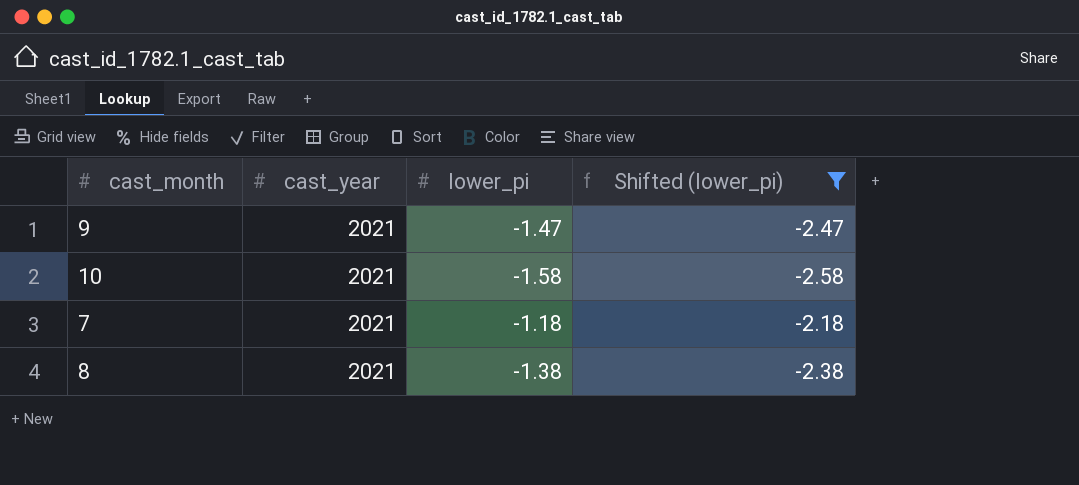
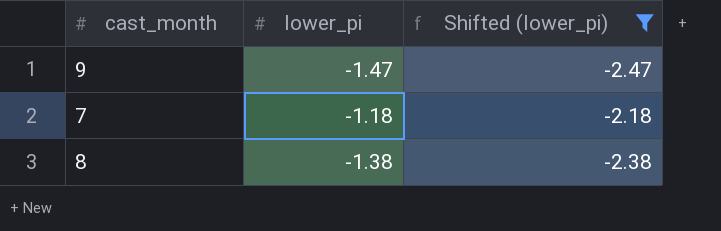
column cast_year | position: 2 -> none
row 10: 2021 | -1.58 | -2.58 -> none

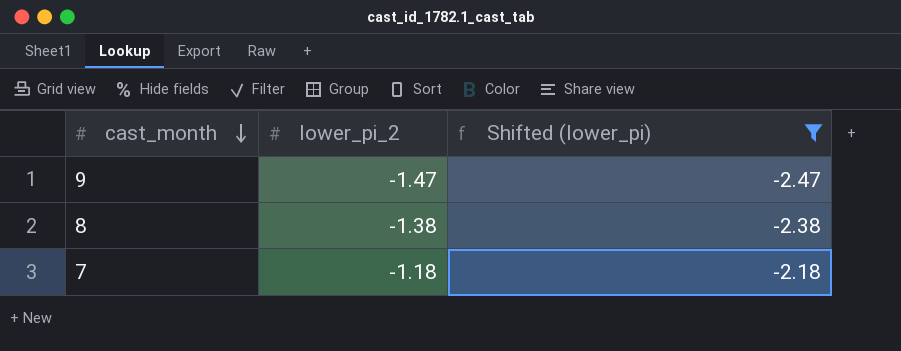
row order: none -> cast_month descending
column name: lower_pi -> lower_pi_2

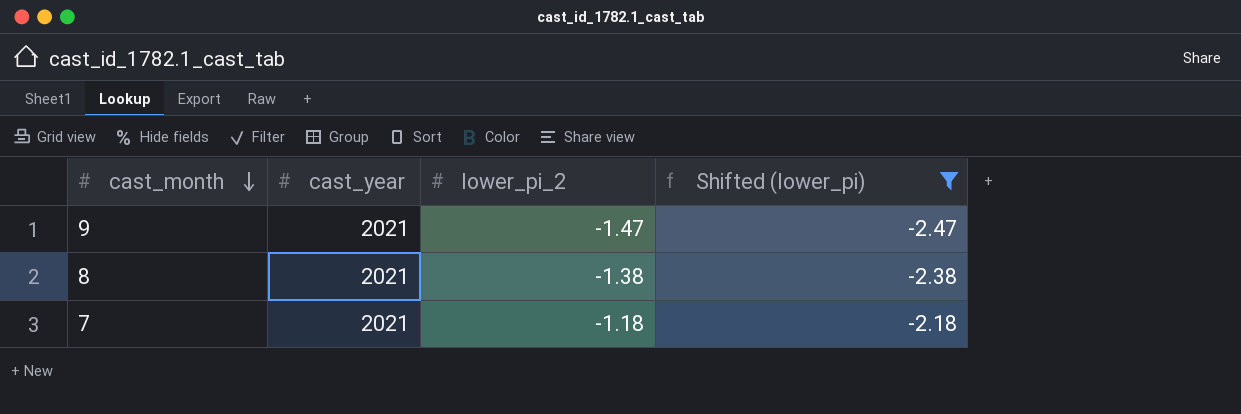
column cast_year | position: none -> 2

